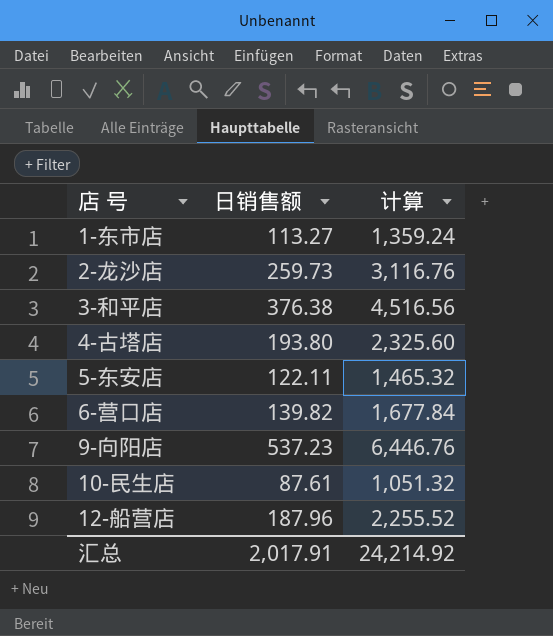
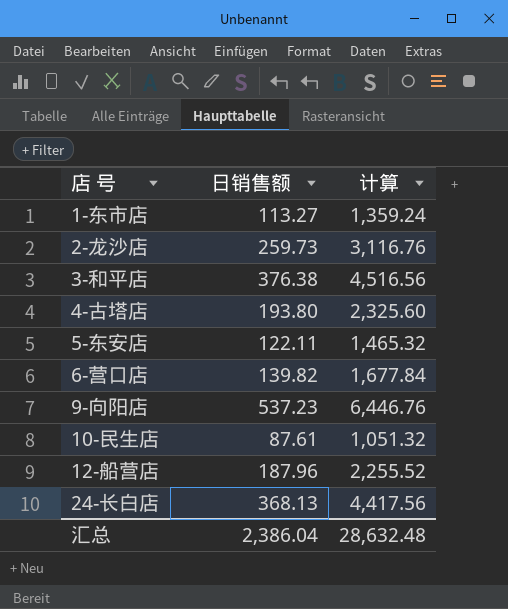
row 24-长白店: none -> 368.13 | 4,417.56
汇总 | 日销售额: 2,017.91 -> 2,386.04
汇总 | 计算: 24,214.92 -> 28,632.48

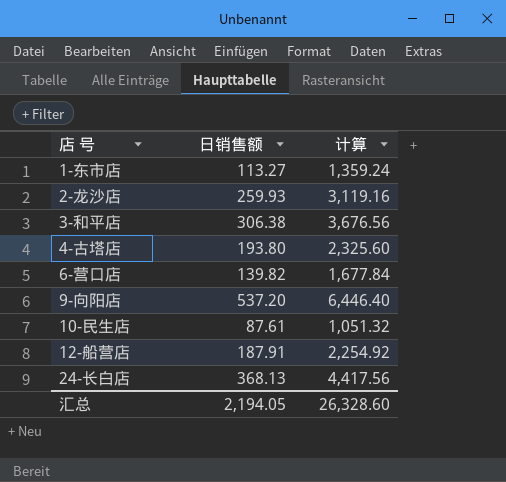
row 5-东安店: 122.11 | 1,465.32 -> none
2-龙沙店 | 日销售额: 259.73 -> 259.93
2-龙沙店 | 计算: 3,116.76 -> 3,119.16
3-和平店 | 日销售额: 376.38 -> 306.38
3-和平店 | 计算: 4,516.56 -> 3,676.56
9-向阳店 | 日销售额: 537.23 -> 537.20
9-向阳店 | 计算: 6,446.76 -> 6,446.40
12-船营店 | 日销售额: 187.96 -> 187.91
12-船营店 | 计算: 2,255.52 -> 2,254.92
汇总 | 日销售额: 2,386.04 -> 2,194.05
汇总 | 计算: 28,632.48 -> 26,328.60

